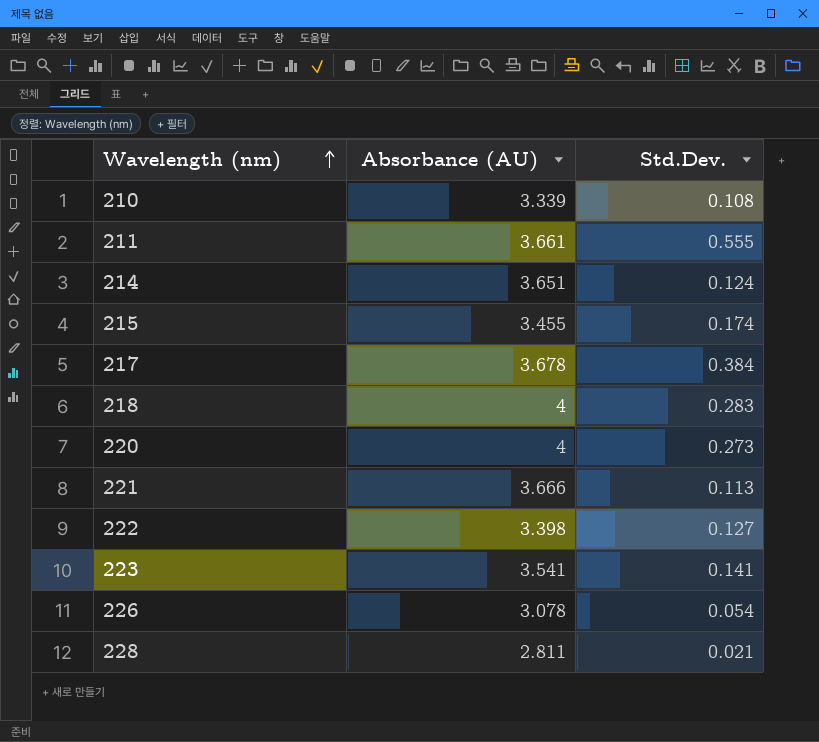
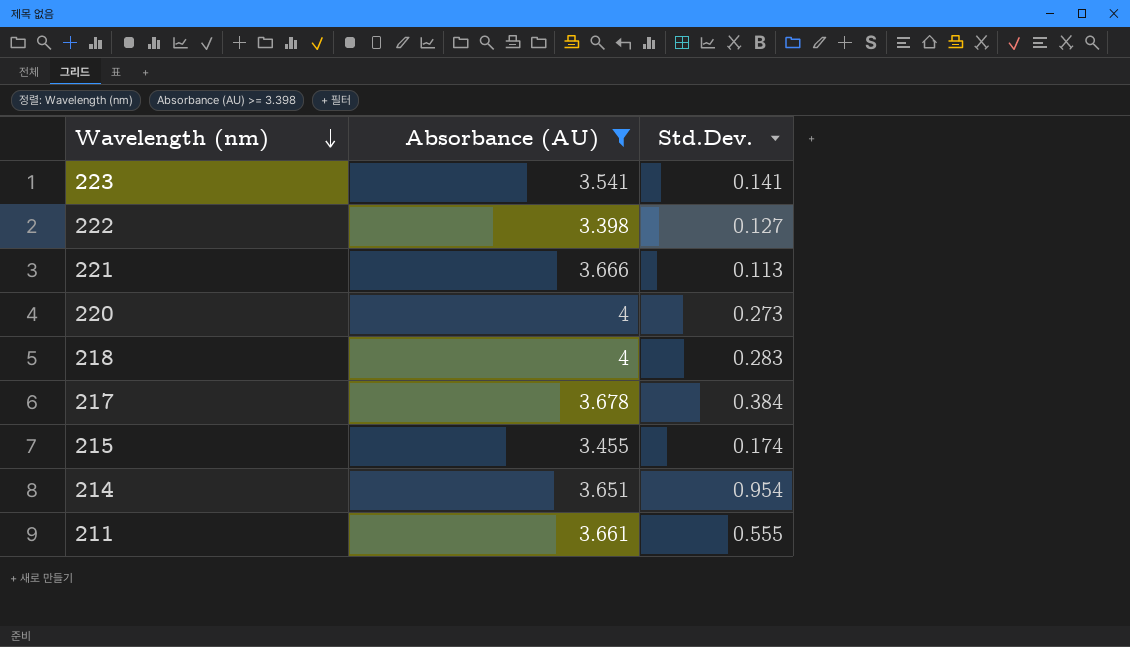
filter: none -> Absorbance (AU) >= 3.398
row order: Wavelength (nm) ascending -> Wavelength (nm) descending
214 | Std.Dev.: 0.124 -> 0.954

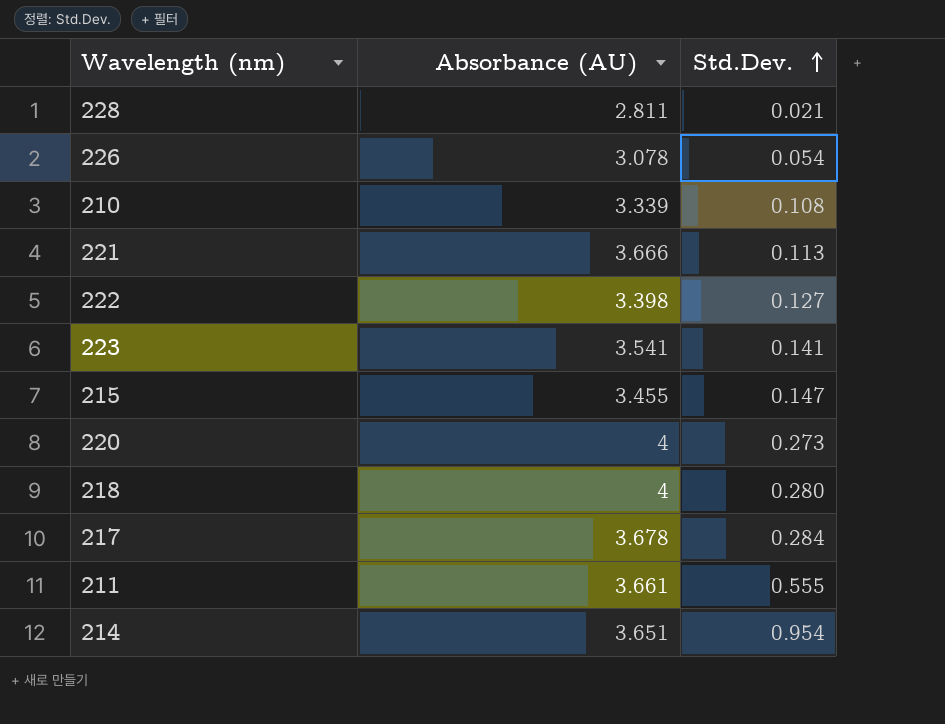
filter: Absorbance (AU) >= 3.398 -> none
row order: Wavelength (nm) descending -> Std.Dev. ascending
215 | Std.Dev.: 0.174 -> 0.147
218 | Std.Dev.: 0.283 -> 0.280
217 | Std.Dev.: 0.384 -> 0.284

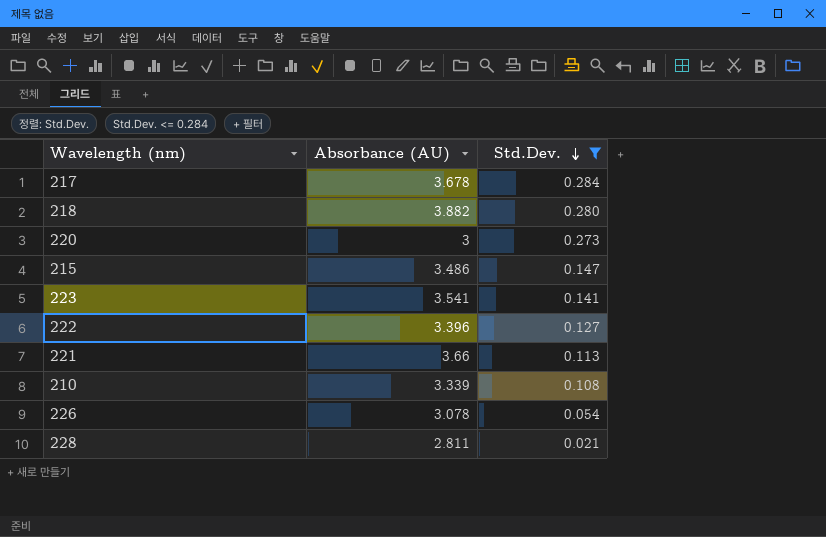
filter: none -> Std.Dev. <= 0.284
row order: Std.Dev. ascending -> Std.Dev. descending
218 | Absorbance (AU): 4 -> 3.882
220 | Absorbance (AU): 4 -> 3
215 | Absorbance (AU): 3.455 -> 3.486
222 | Absorbance (AU): 3.398 -> 3.396
221 | Absorbance (AU): 3.666 -> 3.66

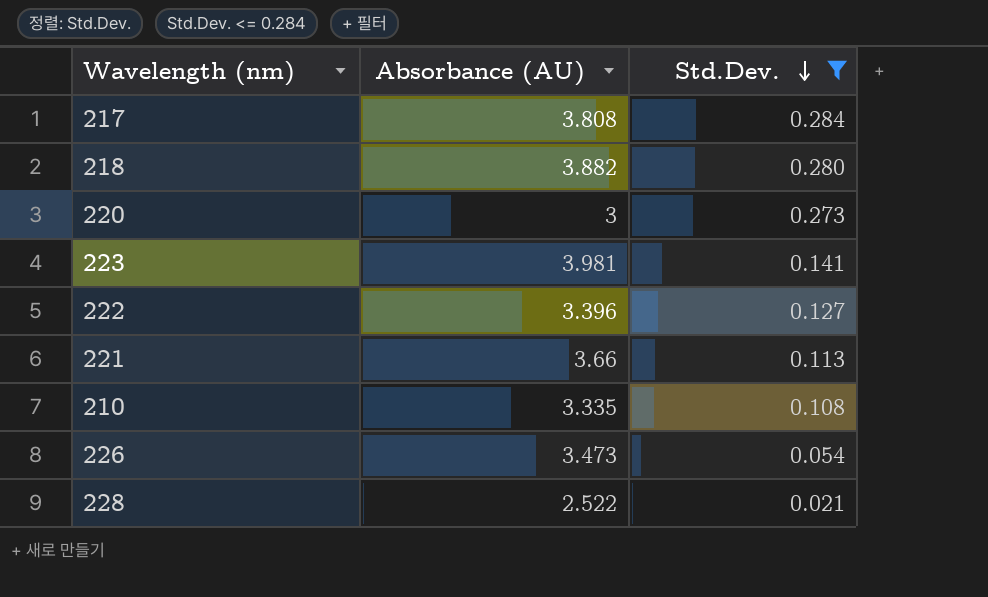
row 215: 3.486 | 0.147 -> none
217 | Absorbance (AU): 3.678 -> 3.808
223 | Absorbance (AU): 3.541 -> 3.981
210 | Absorbance (AU): 3.339 -> 3.335
226 | Absorbance (AU): 3.078 -> 3.473
228 | Absorbance (AU): 2.811 -> 2.522

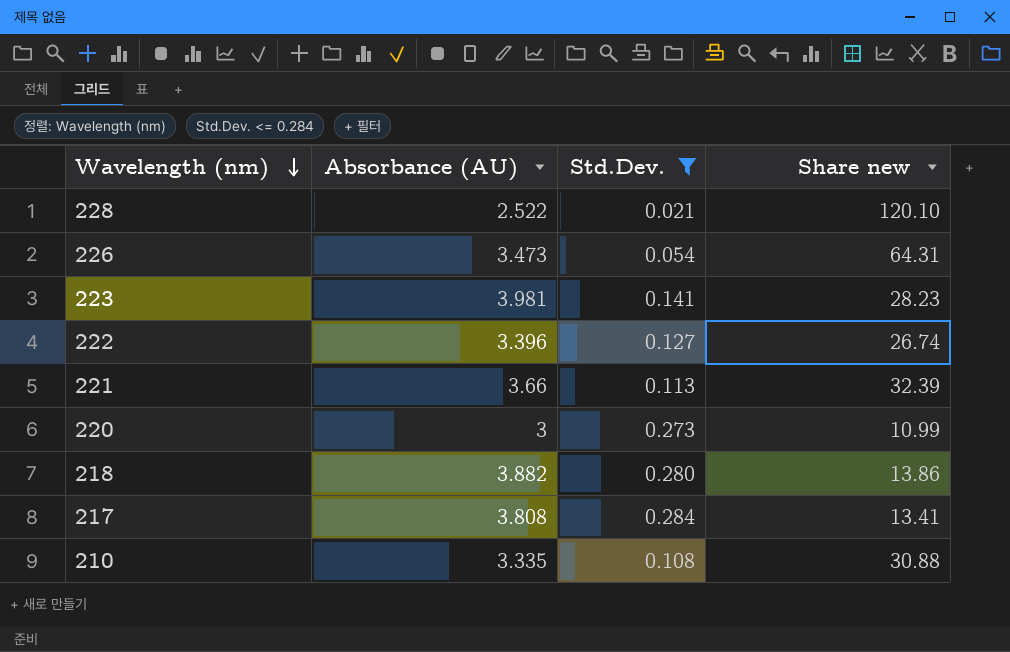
row order: Std.Dev. descending -> Wavelength (nm) descending
column Share new | formula: none -> [Absorbance (AU)] / [Std.Dev.]

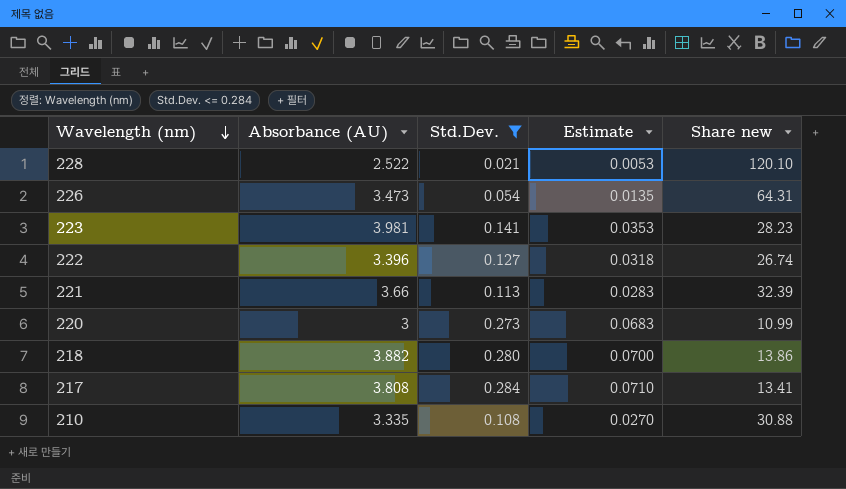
column Estimate | formula: none -> [Std.Dev.] * 0.25

